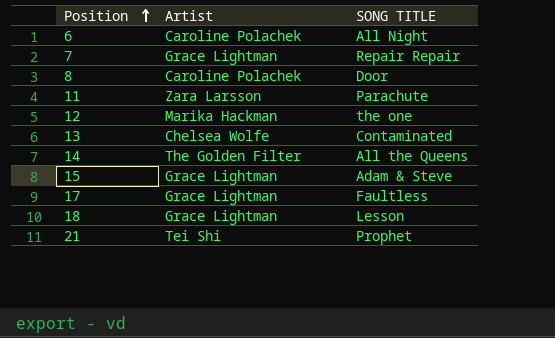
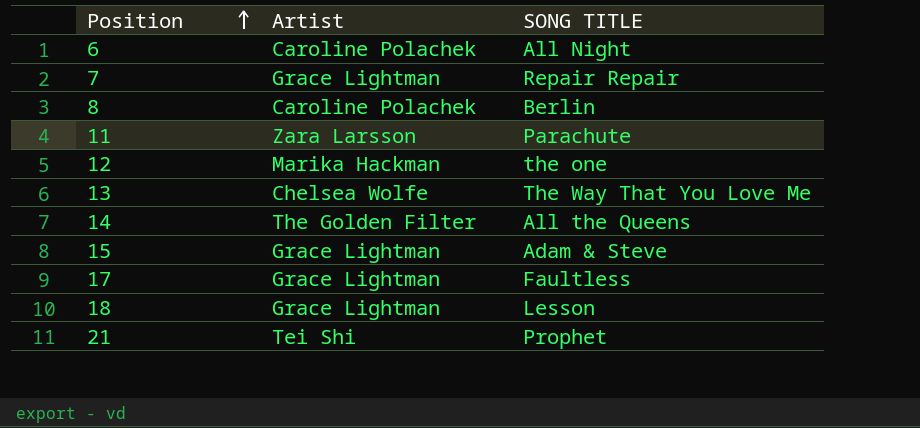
8 | SONG TITLE: Door -> Berlin
13 | SONG TITLE: Contaminated -> The Way That You Love Me

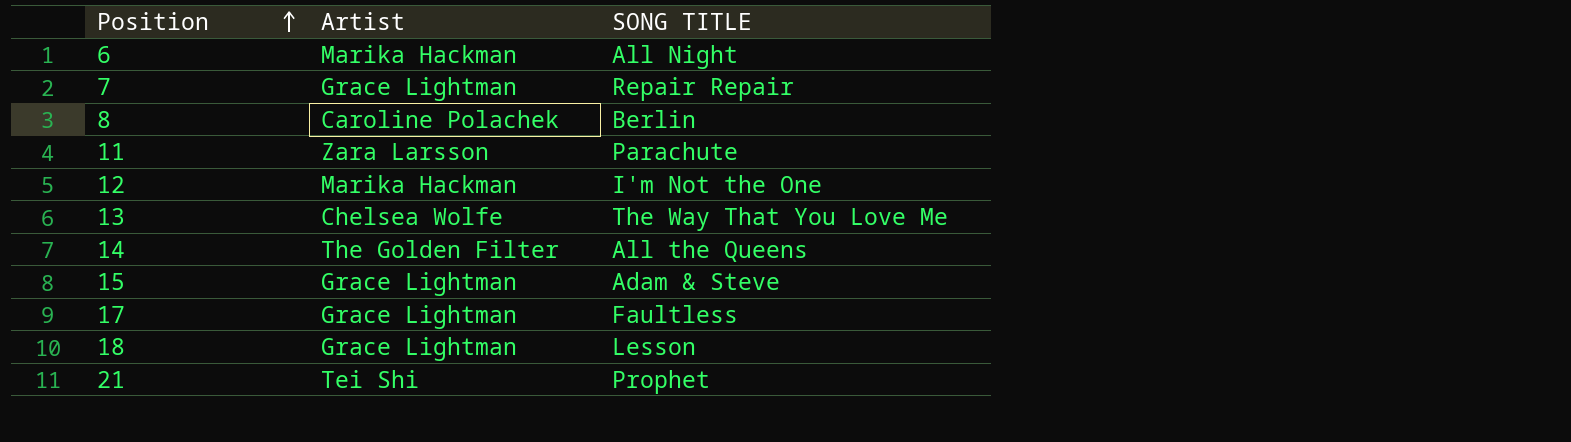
6 | Artist: Caroline Polachek -> Marika Hackman
12 | SONG TITLE: the one -> I'm Not the One

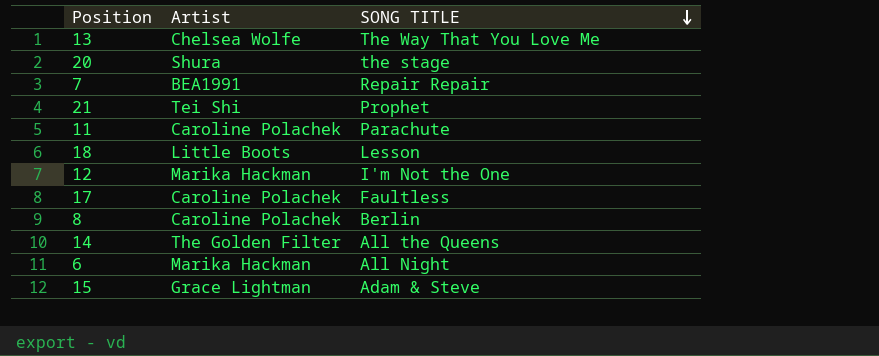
row order: Position ascending -> SONG TITLE descending
row 20: none -> Shura | the stage
7 | Artist: Grace Lightman -> BEA1991
11 | Artist: Zara Larsson -> Caroline Polachek
18 | Artist: Grace Lightman -> Little Boots
17 | Artist: Grace Lightman -> Caroline Polachek

